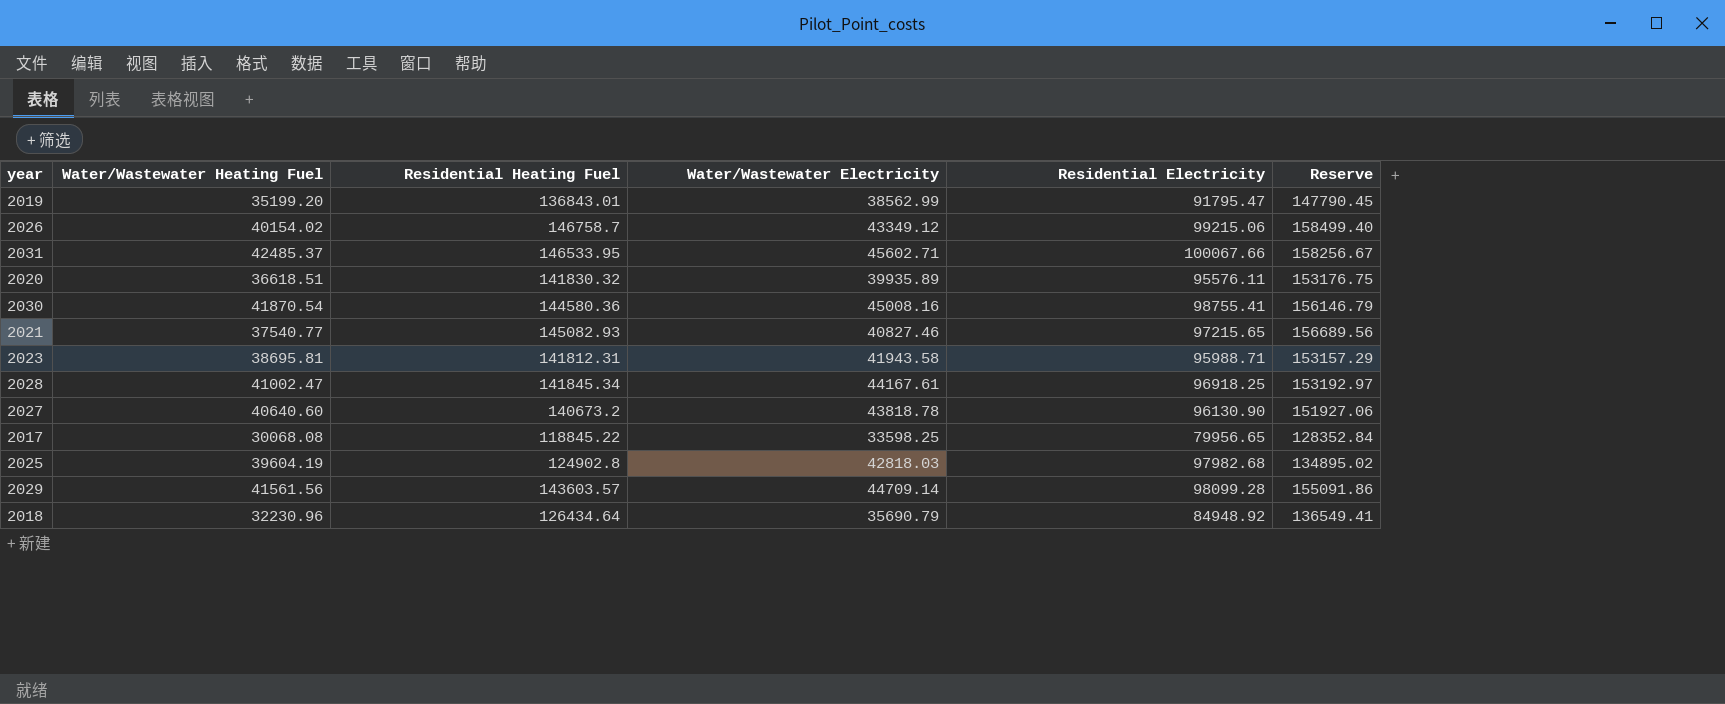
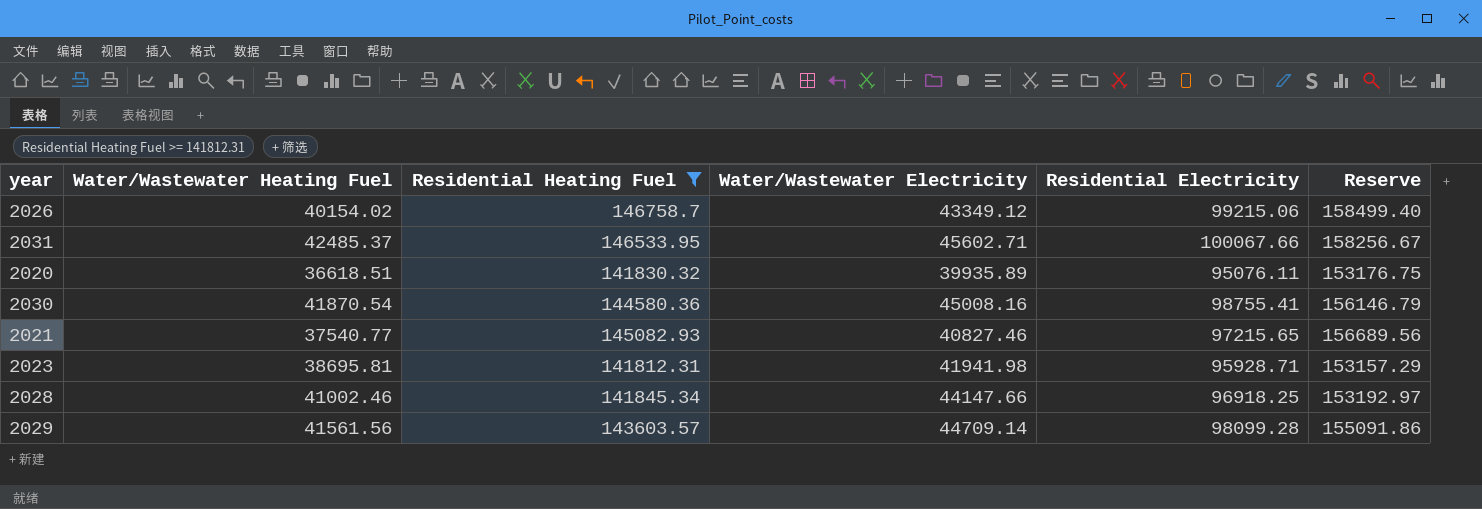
filter: none -> Residential Heating Fuel >= 141812.31
2020 | Residential Electricity: 95576.11 -> 95076.11
2023 | Water/Wastewater Electricity: 41943.58 -> 41941.98
2023 | Residential Electricity: 95988.71 -> 95928.71
2028 | Water/Wastewater Heating Fuel: 41002.47 -> 41002.46
2028 | Water/Wastewater Electricity: 44167.61 -> 44147.66

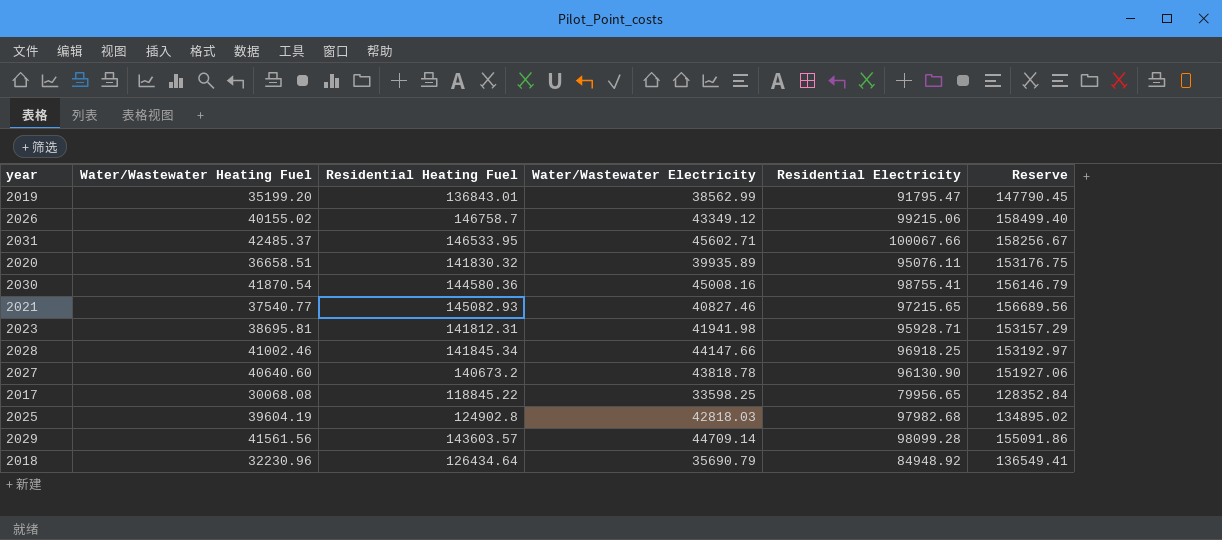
filter: Residential Heating Fuel >= 141812.31 -> none
2026 | Water/Wastewater Heating Fuel: 40154.02 -> 40155.02
2020 | Water/Wastewater Heating Fuel: 36618.51 -> 36658.51

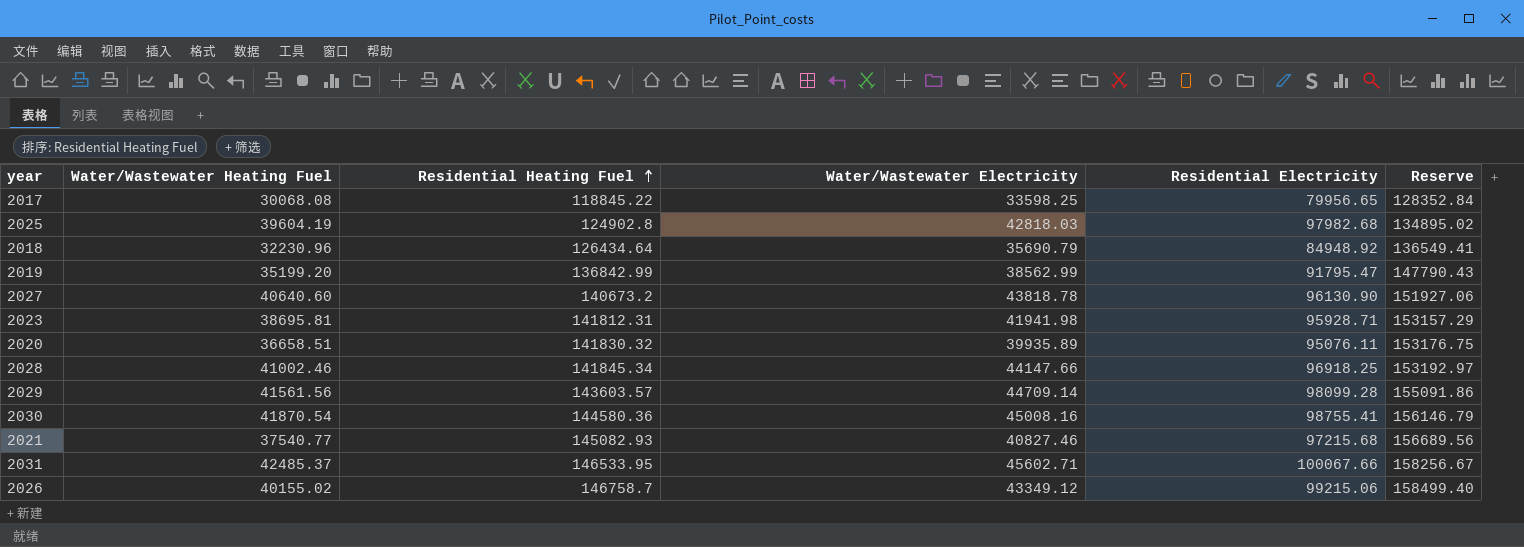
row order: none -> Residential Heating Fuel ascending
2019 | Residential Heating Fuel: 136843.01 -> 136842.99
2019 | Reserve: 147790.45 -> 147790.43
2021 | Residential Electricity: 97215.65 -> 97215.68

